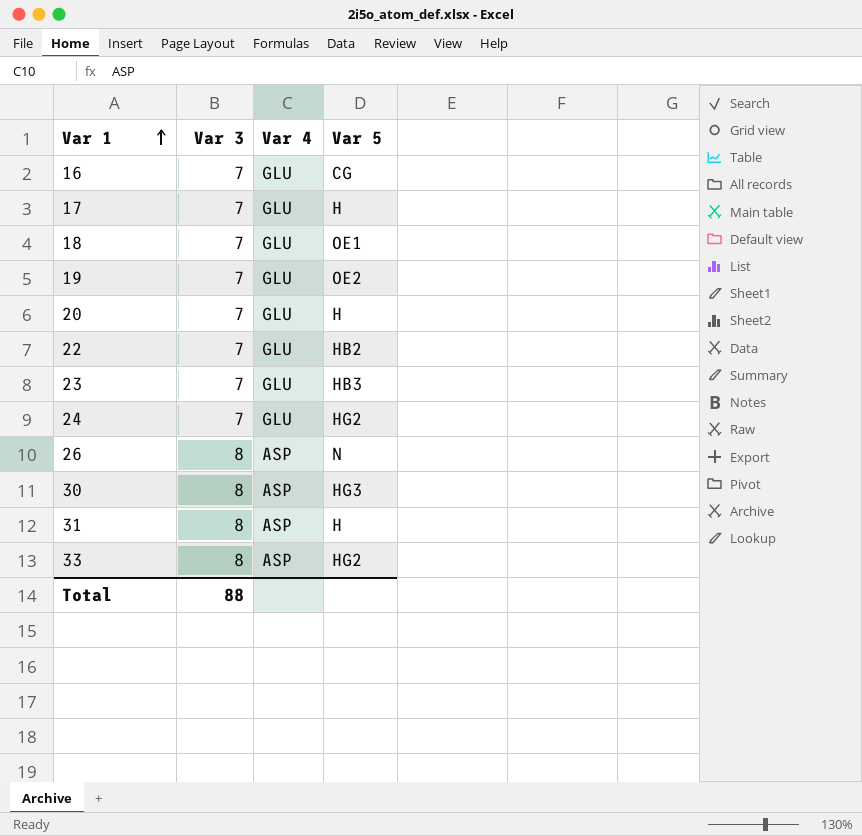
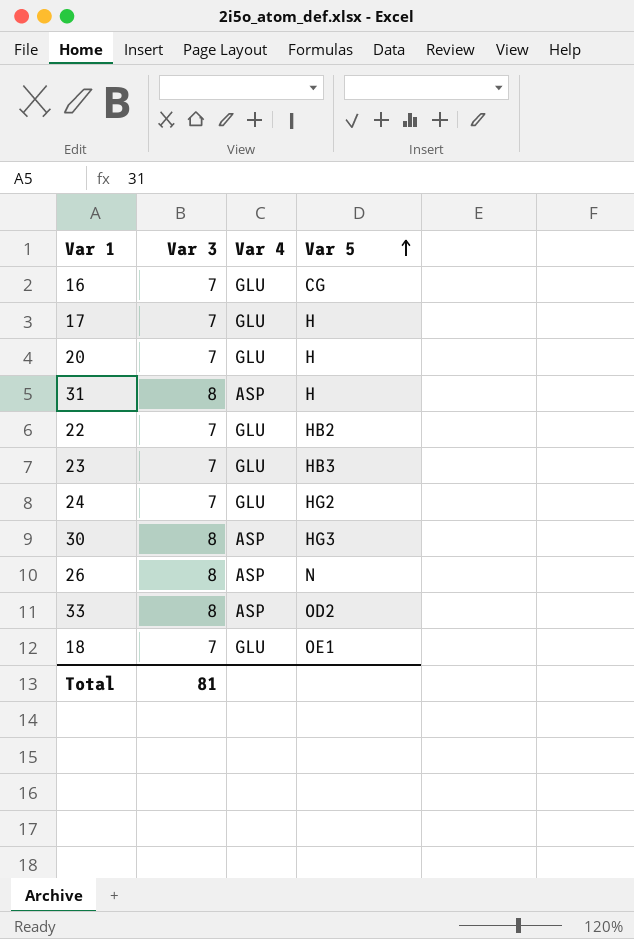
row order: Var 1 ascending -> Var 5 ascending
row 19: 7 | GLU | OE2 -> none
33 | Var 5: HG2 -> OD2
Total | Var 3: 88 -> 81

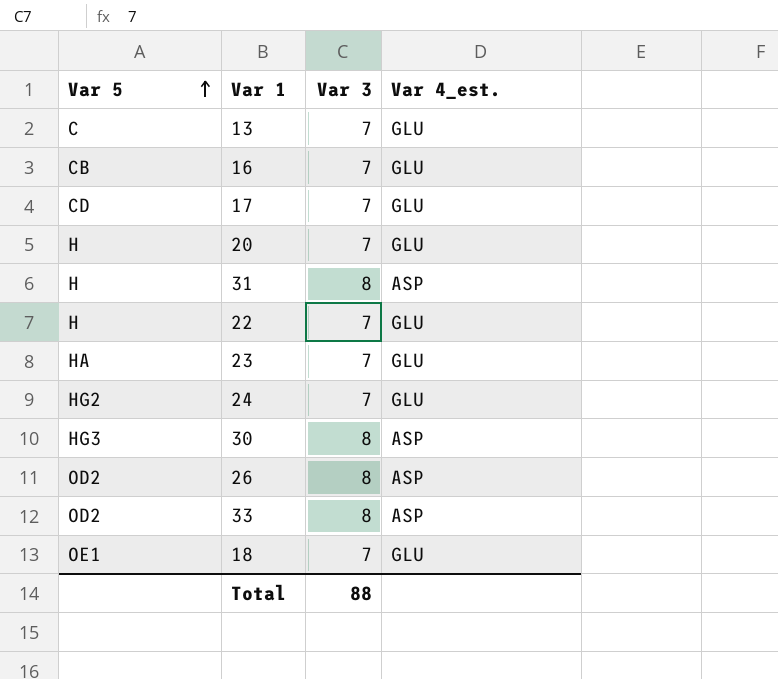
column Var 5 | position: 4 -> 1
column name: Var 4 -> Var 4_est.
row 13: none -> C | 7 | GLU
16 | Var 5: CG -> CB
17 | Var 5: H -> CD
22 | Var 5: HB2 -> H
23 | Var 5: HB3 -> HA
26 | Var 5: N -> OD2
Total | Var 3: 81 -> 88

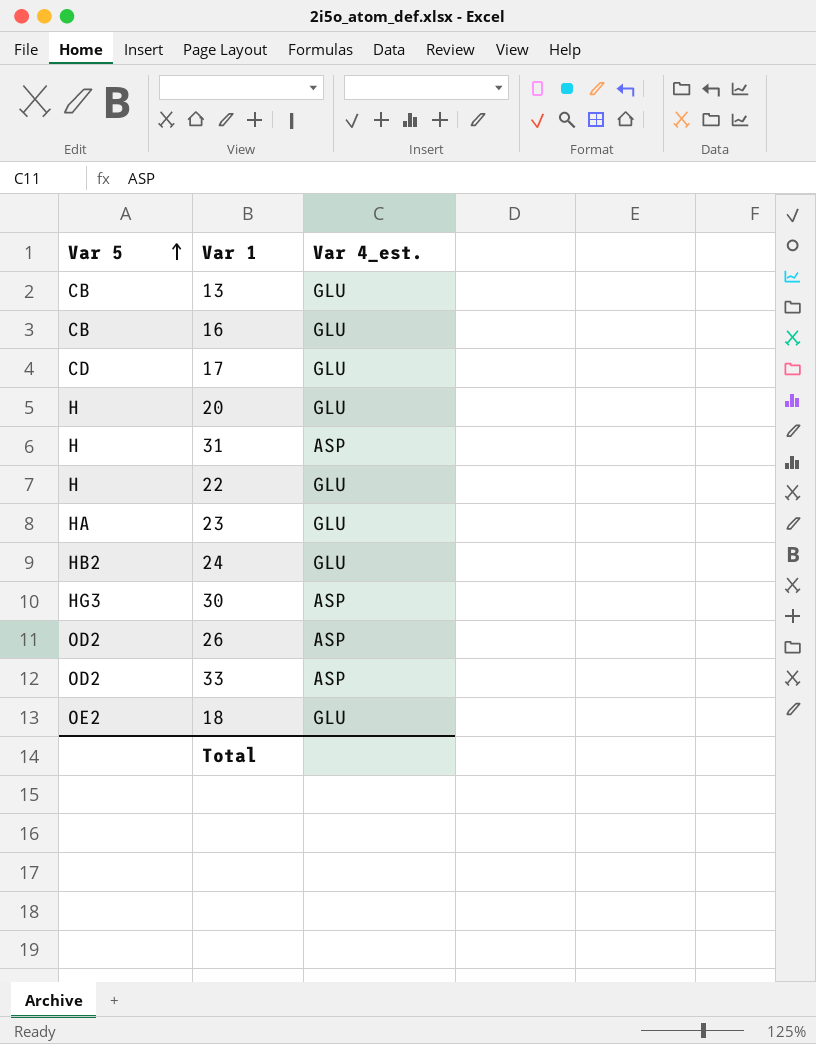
column Var 3 | position: 3 -> none
13 | Var 5: C -> CB
24 | Var 5: HG2 -> HB2
18 | Var 5: OE1 -> OE2

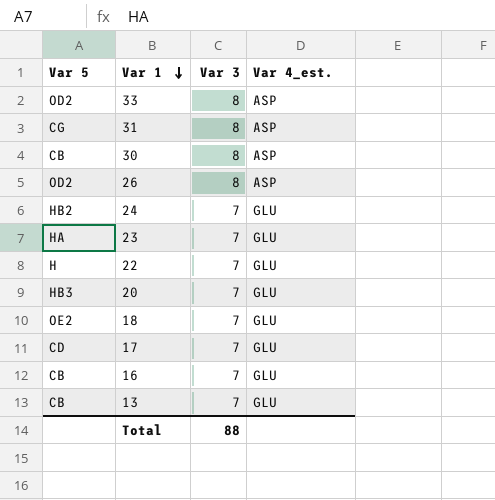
row order: Var 5 ascending -> Var 1 descending
column Var 3 | position: none -> 3
31 | Var 5: H -> CG
30 | Var 5: HG3 -> CB
20 | Var 5: H -> HB3

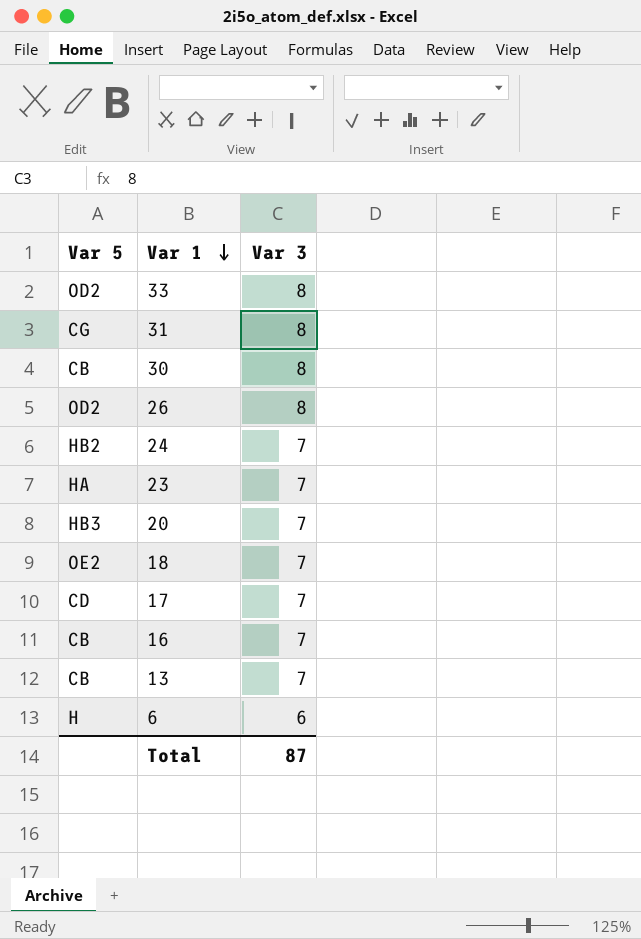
column Var 4_est. | position: 4 -> none
row 22: H | 7 | GLU -> none
row 6: none -> H | 6
Total | Var 3: 88 -> 87

